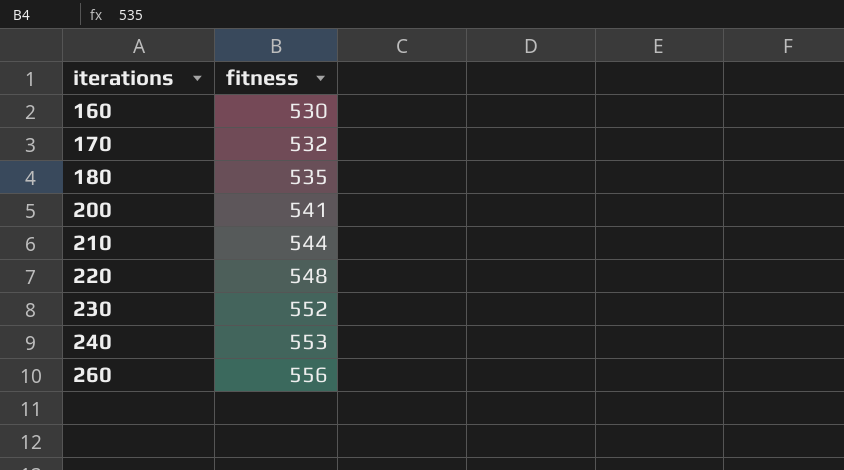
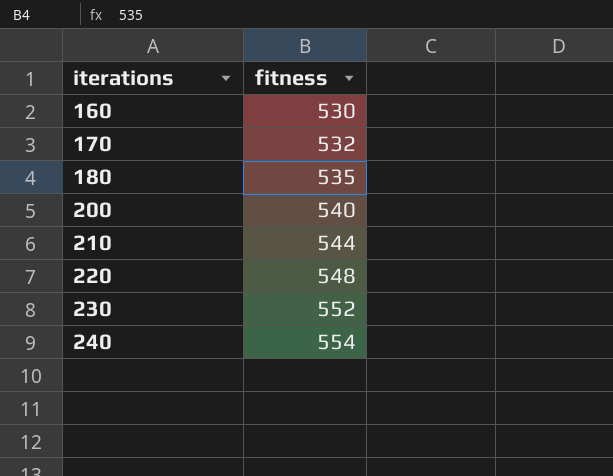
row 260: 556 -> none
200 | fitness: 541 -> 540
240 | fitness: 553 -> 554

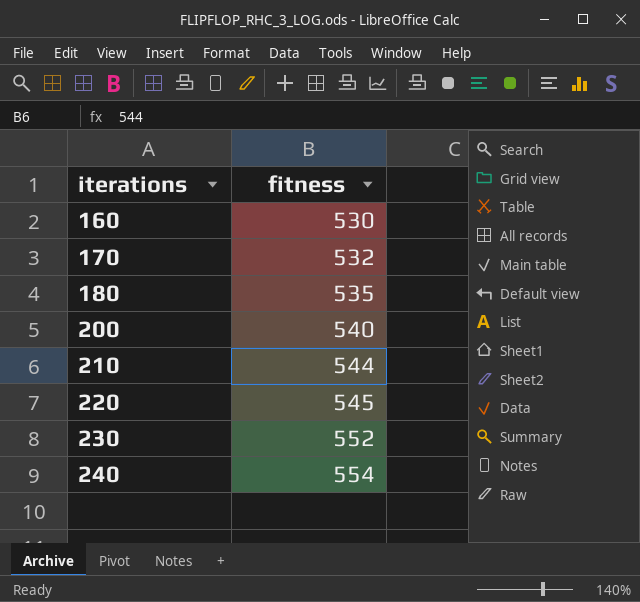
220 | fitness: 548 -> 545

